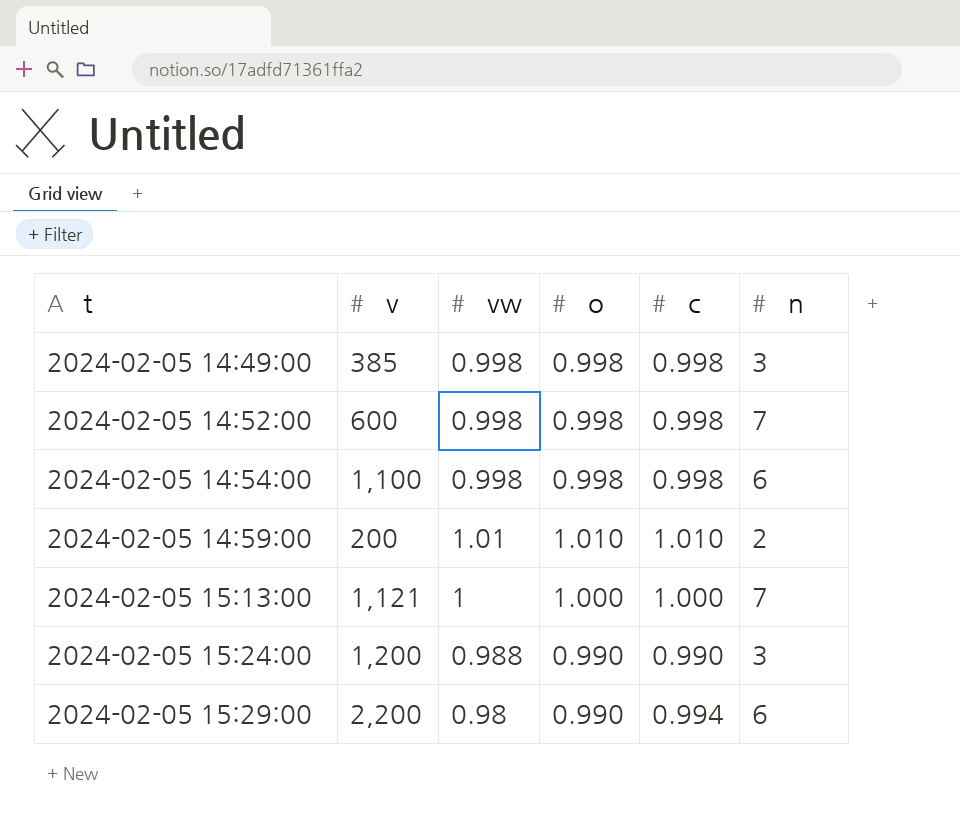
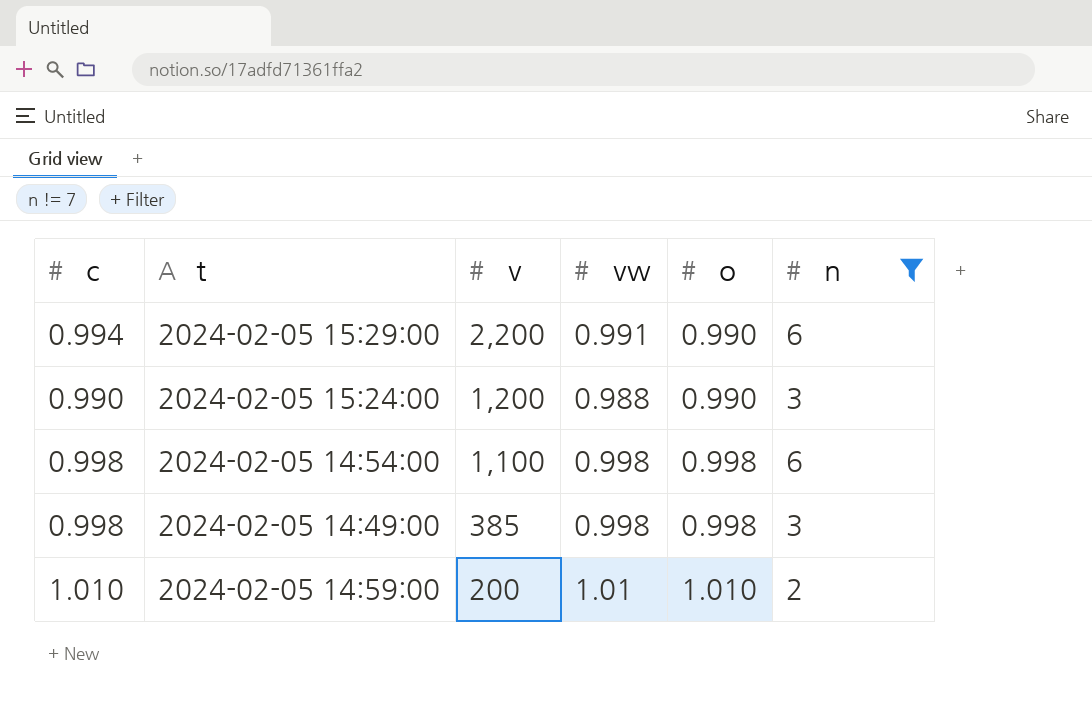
filter: none -> n != 7
row order: t ascending -> v descending
column c | position: 5 -> 1
2024-02-05 15:29:00 | vw: 0.98 -> 0.991

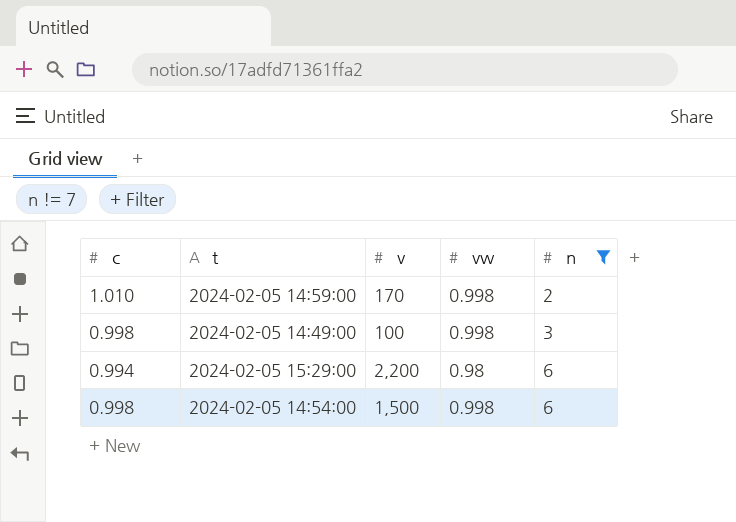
row order: v descending -> n ascending
column o | position: 5 -> none
row 2024-02-05 15:24:00: 0.990 | 1,200 | 0.988 | 0.990 | 3 -> none
2024-02-05 14:59:00 | v: 200 -> 170
2024-02-05 14:59:00 | vw: 1.01 -> 0.998
2024-02-05 14:49:00 | v: 385 -> 100
2024-02-05 15:29:00 | vw: 0.991 -> 0.98
2024-02-05 14:54:00 | v: 1,100 -> 1,500

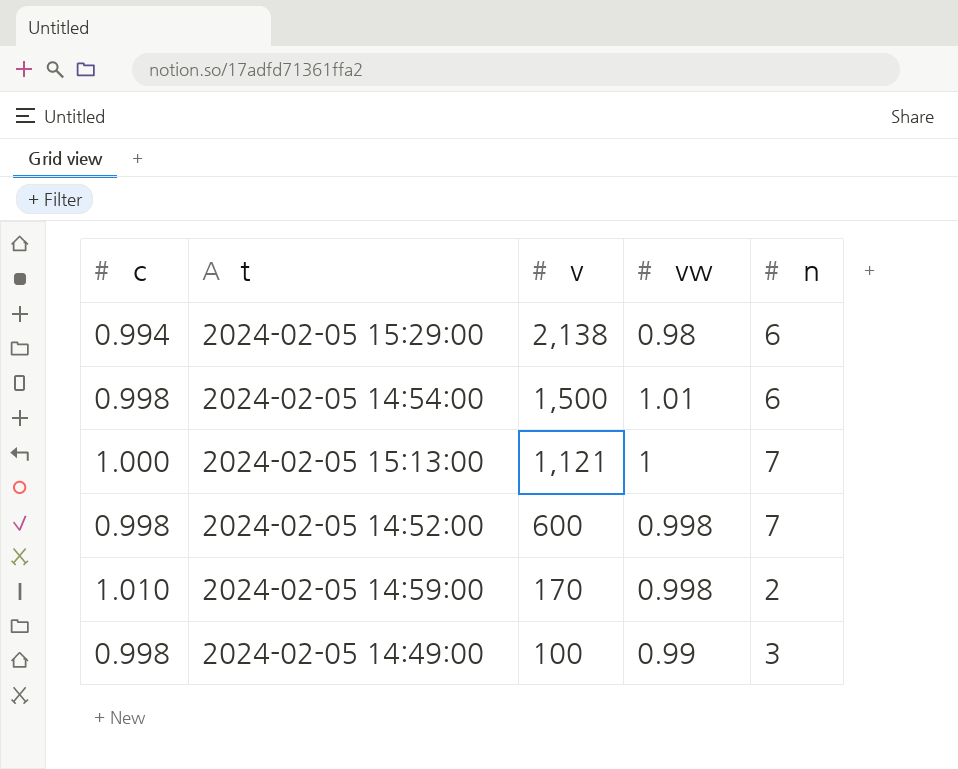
filter: n != 7 -> none
row order: n ascending -> v descending
2024-02-05 15:29:00 | v: 2,200 -> 2,138
2024-02-05 14:54:00 | vw: 0.998 -> 1.01
2024-02-05 14:49:00 | vw: 0.998 -> 0.99

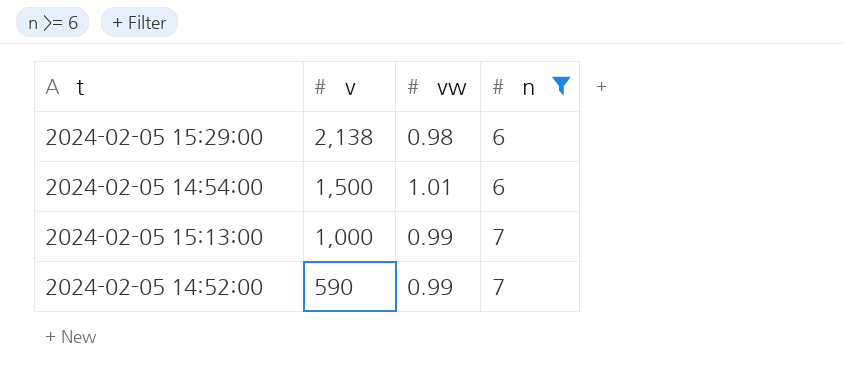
filter: none -> n >= 6
column c | position: 1 -> none
2024-02-05 15:13:00 | v: 1,121 -> 1,000
2024-02-05 15:13:00 | vw: 1 -> 0.99
2024-02-05 14:52:00 | v: 600 -> 590
2024-02-05 14:52:00 | vw: 0.998 -> 0.99

